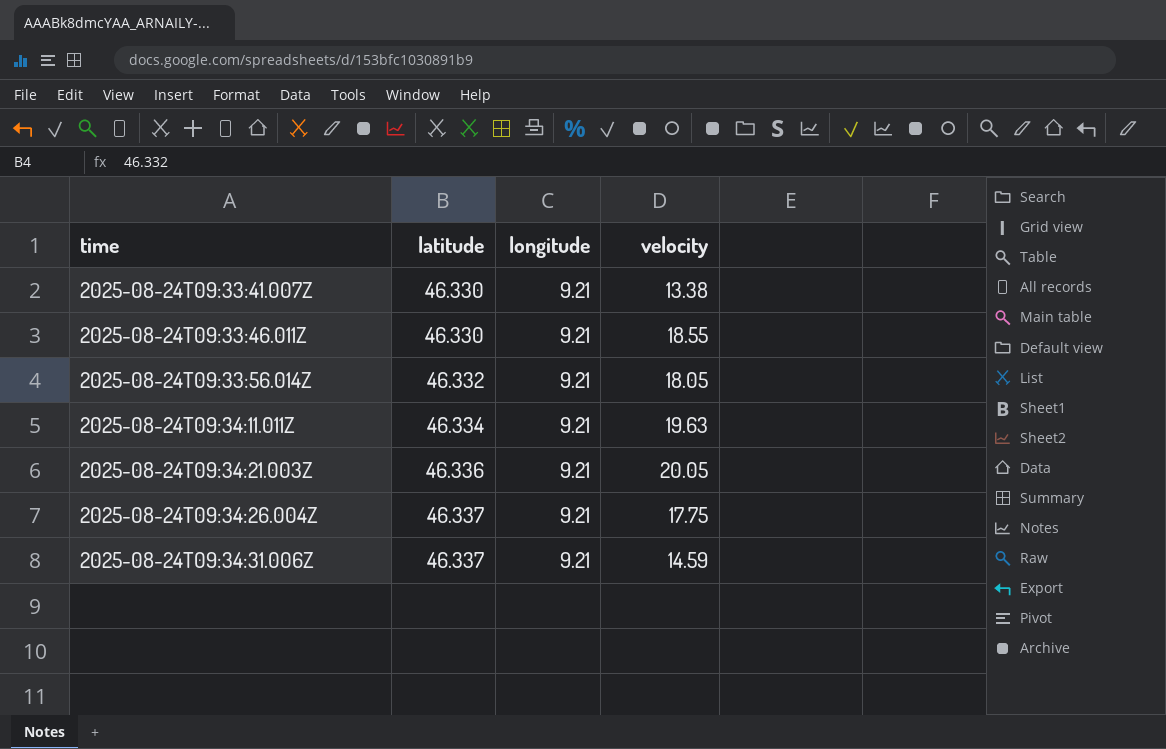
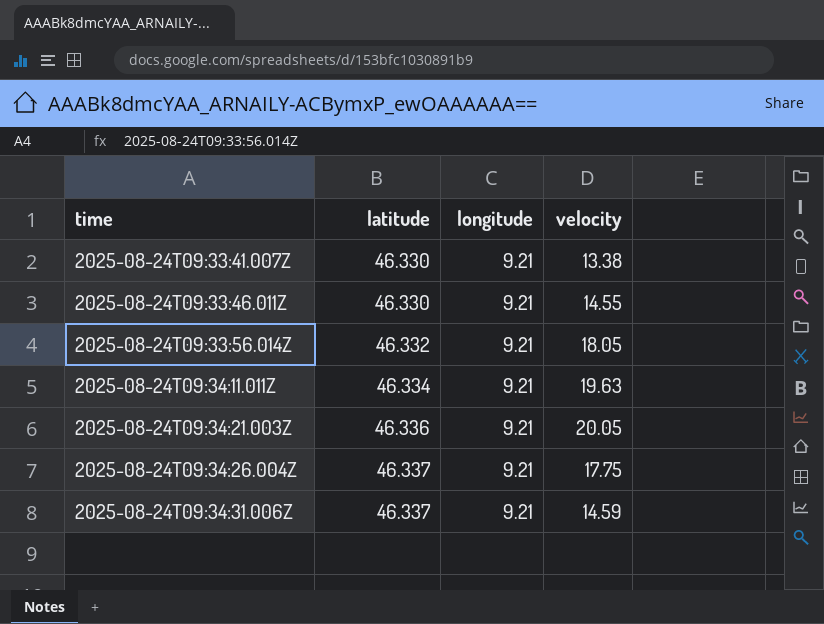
2025-08-24T09:33:46.011Z | velocity: 18.55 -> 14.55

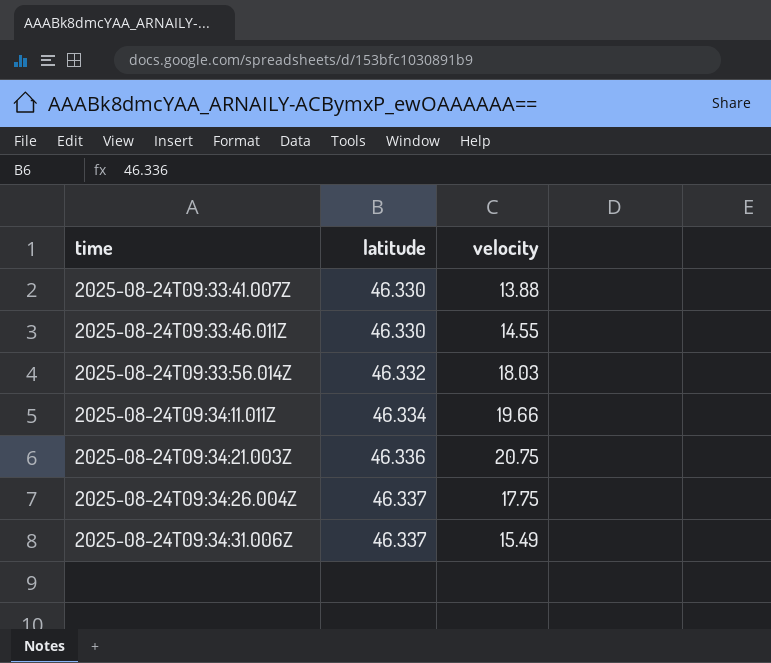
column longitude | position: 3 -> none
2025-08-24T09:33:41.007Z | velocity: 13.38 -> 13.88
2025-08-24T09:33:56.014Z | velocity: 18.05 -> 18.03
2025-08-24T09:34:11.011Z | velocity: 19.63 -> 19.66
2025-08-24T09:34:21.003Z | velocity: 20.05 -> 20.75
2025-08-24T09:34:31.006Z | velocity: 14.59 -> 15.49

